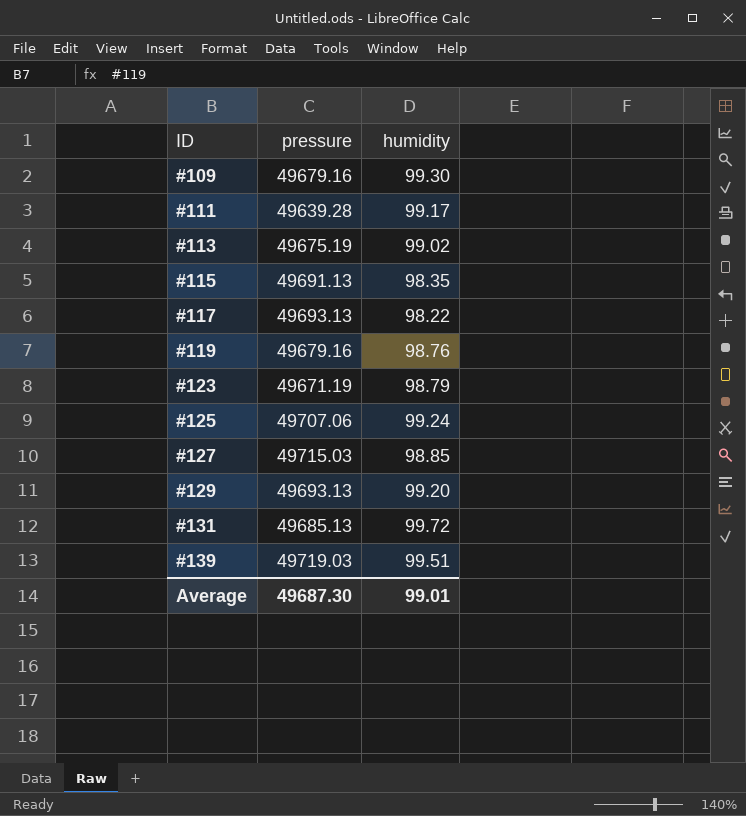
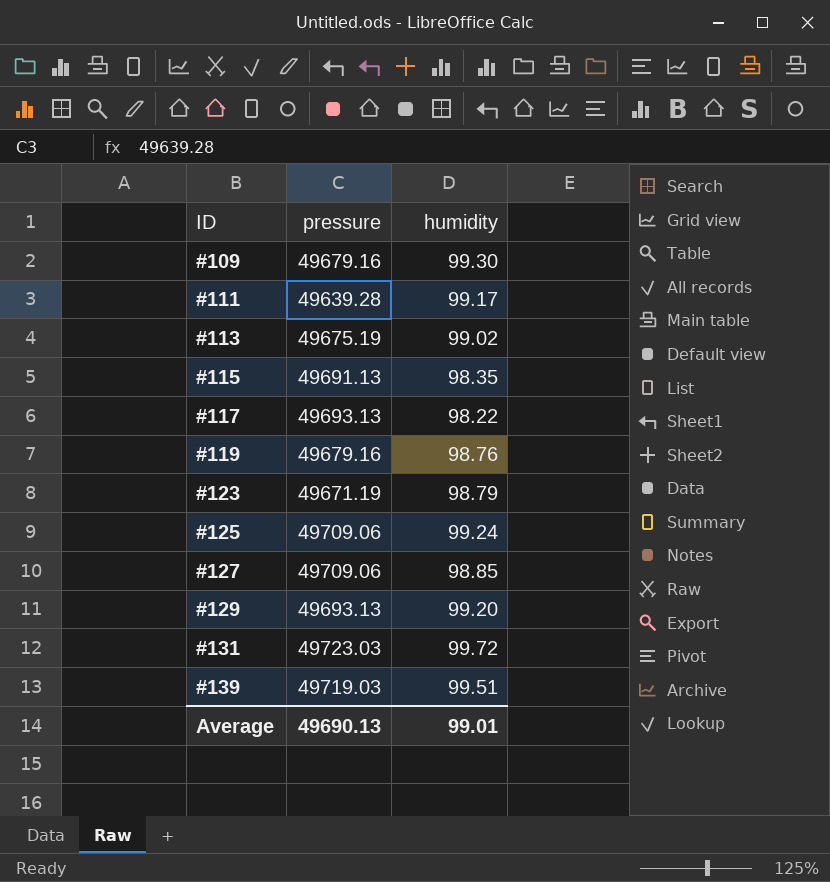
#125 | pressure: 49707.06 -> 49709.06
#127 | pressure: 49715.03 -> 49709.06
#131 | pressure: 49685.13 -> 49723.03
Average | pressure: 49687.30 -> 49690.13

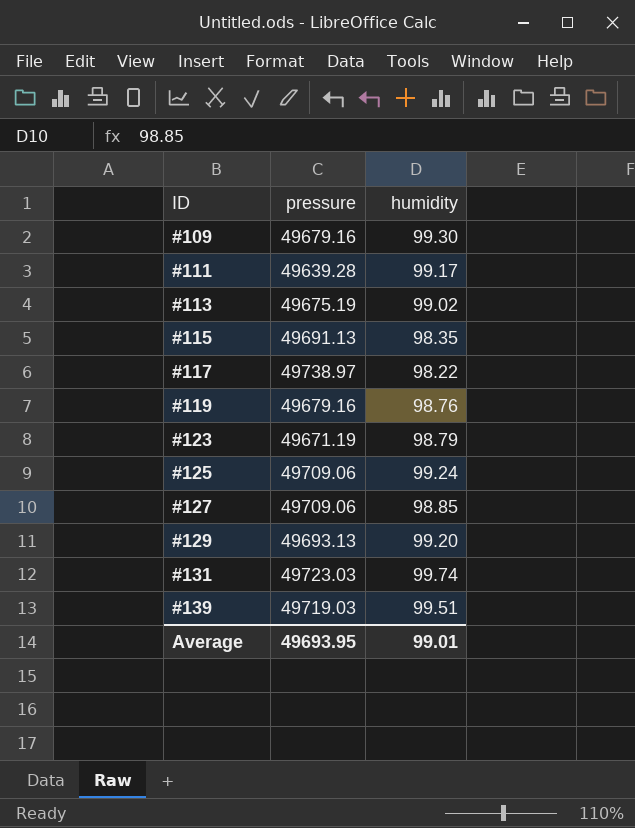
#117 | pressure: 49693.13 -> 49738.97
#131 | humidity: 99.72 -> 99.74
Average | pressure: 49690.13 -> 49693.95

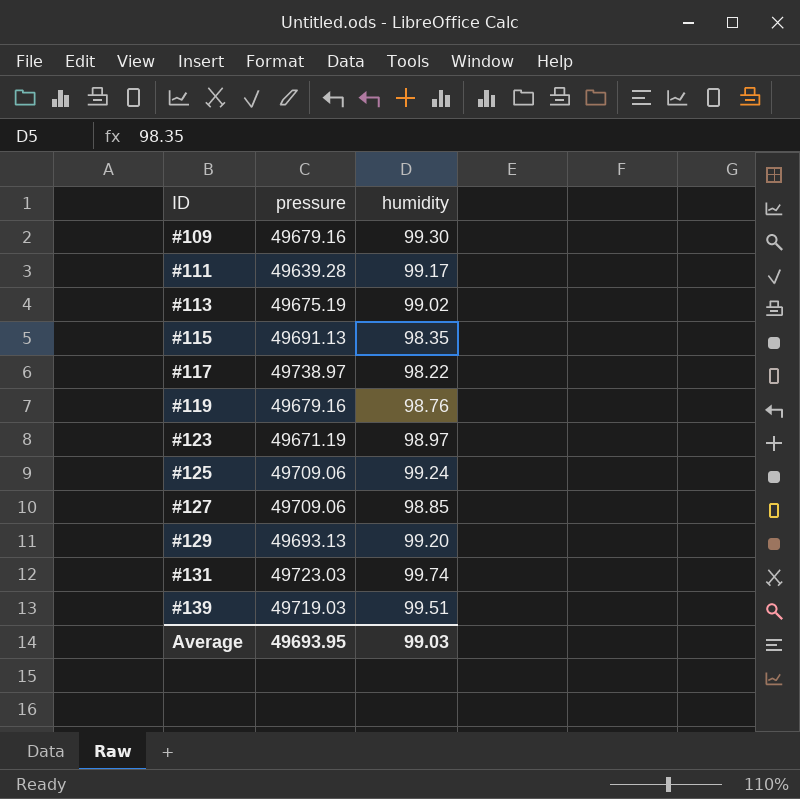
#123 | humidity: 98.79 -> 98.97
Average | humidity: 99.01 -> 99.03

